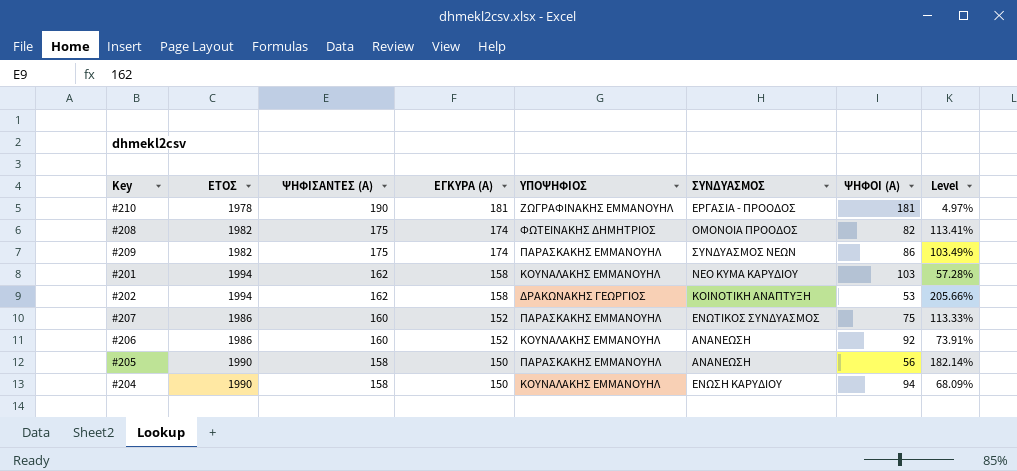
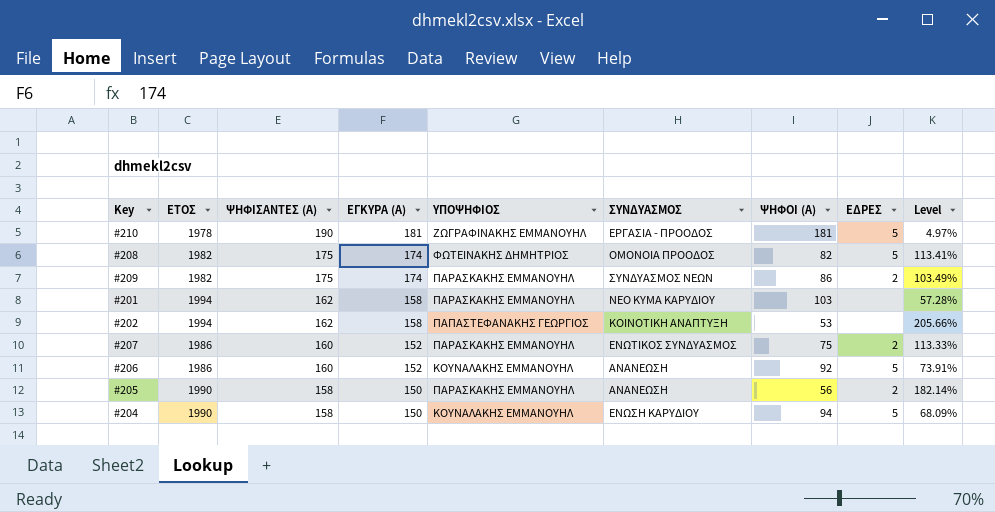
column ΕΔΡΕΣ | position: none -> 8
#201 | ΥΠΟΨΗΦΙΟΣ: ΚΟΥΝΑΛΑΚΗΣ ΕΜΜΑΝΟΥΗΛ -> ΠΑΡΑΣΚΑΚΗΣ ΕΜΜΑΝΟΥΗΛ
#202 | ΥΠΟΨΗΦΙΟΣ: ΔΡΑΚΩΝΑΚΗΣ ΓΕΩΡΓΙΟΣ -> ΠΑΠΑΣΤΕΦΑΝΑΚΗΣ ΓΕΩΡΓΙΟΣ

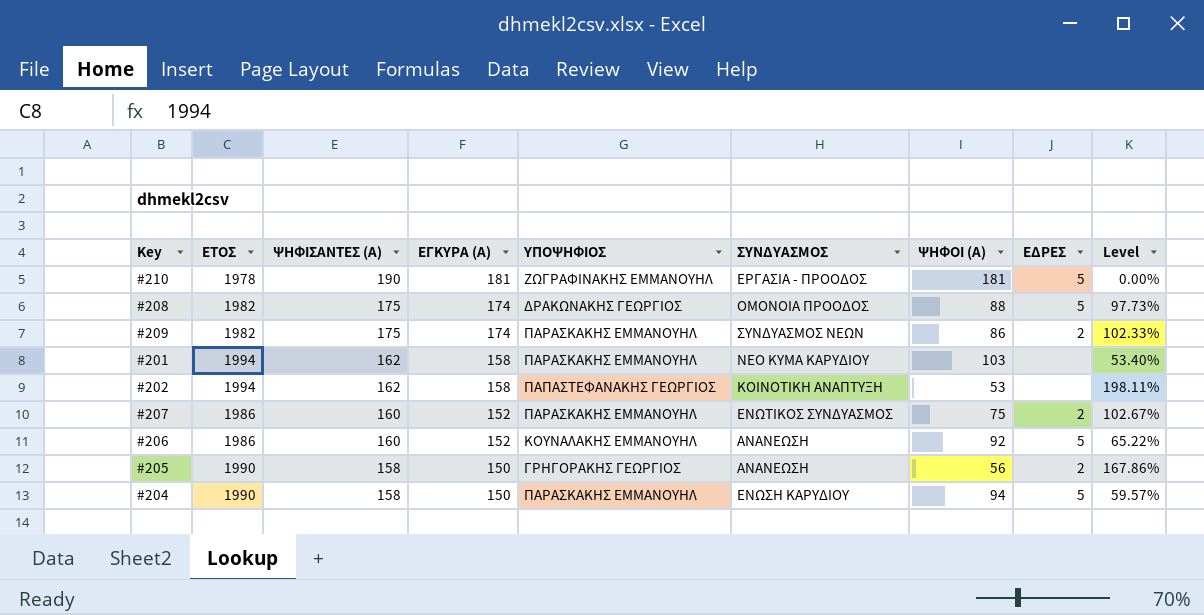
column Level | formula: ([ΨΗΦΙΣΑΝΤΕΣ (Α)] - [ΨΗΦΟΙ (Α)]) / [ΨΗΦΟΙ (Α)] -> ([ΕΓΚΥΡΑ (Α)] - [ΨΗΦΟΙ (Α)]) / [ΨΗΦΟΙ (Α)]
#208 | ΥΠΟΨΗΦΙΟΣ: ΦΩΤΕΙΝΑΚΗΣ ΔΗΜΗΤΡΙΟΣ -> ΔΡΑΚΩΝΑΚΗΣ ΓΕΩΡΓΙΟΣ
#208 | ΨΗΦΟΙ (Α): 82 -> 88
#205 | ΥΠΟΨΗΦΙΟΣ: ΠΑΡΑΣΚΑΚΗΣ ΕΜΜΑΝΟΥΗΛ -> ΓΡΗΓΟΡΑΚΗΣ ΓΕΩΡΓΙΟΣ
#204 | ΥΠΟΨΗΦΙΟΣ: ΚΟΥΝΑΛΑΚΗΣ ΕΜΜΑΝΟΥΗΛ -> ΠΑΡΑΣΚΑΚΗΣ ΕΜΜΑΝΟΥΗΛ

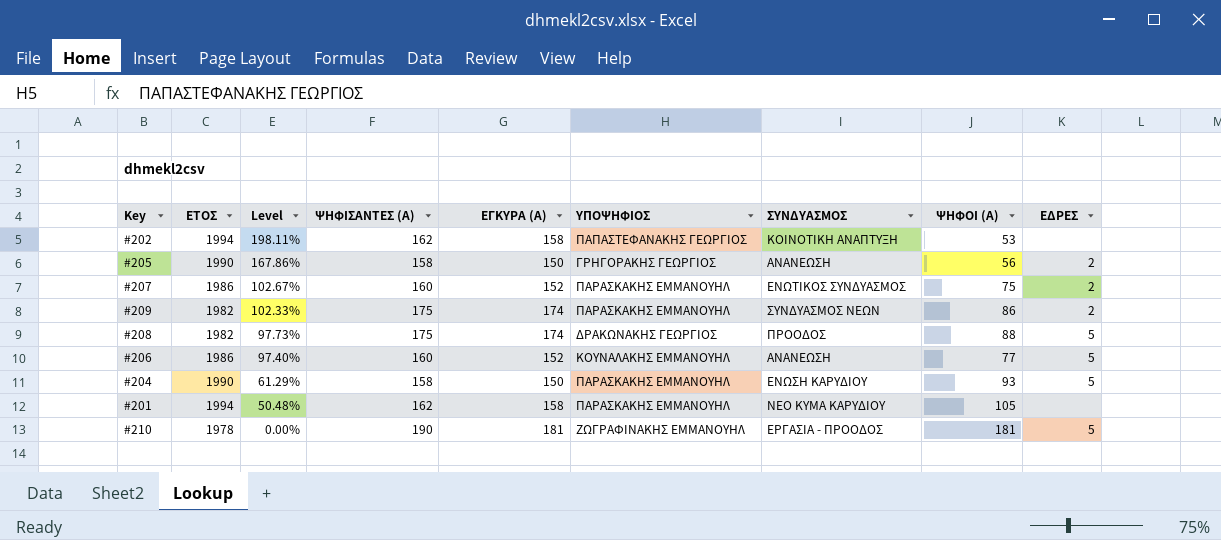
row order: ΨΗΦΙΣΑΝΤΕΣ (Α) descending -> Level descending
column Level | position: 9 -> 3
#208 | ΣΥΝΔΥΑΣΜΟΣ: ΟΜΟΝΟΙΑ ΠΡΟΟΔΟΣ -> ΠΡΟΟΔΟΣ
#206 | Level: 65.22% -> 97.40%
#206 | ΨΗΦΟΙ (Α): 92 -> 77
#204 | Level: 59.57% -> 61.29%
#204 | ΨΗΦΟΙ (Α): 94 -> 93
#201 | Level: 53.40% -> 50.48%
#201 | ΨΗΦΟΙ (Α): 103 -> 105

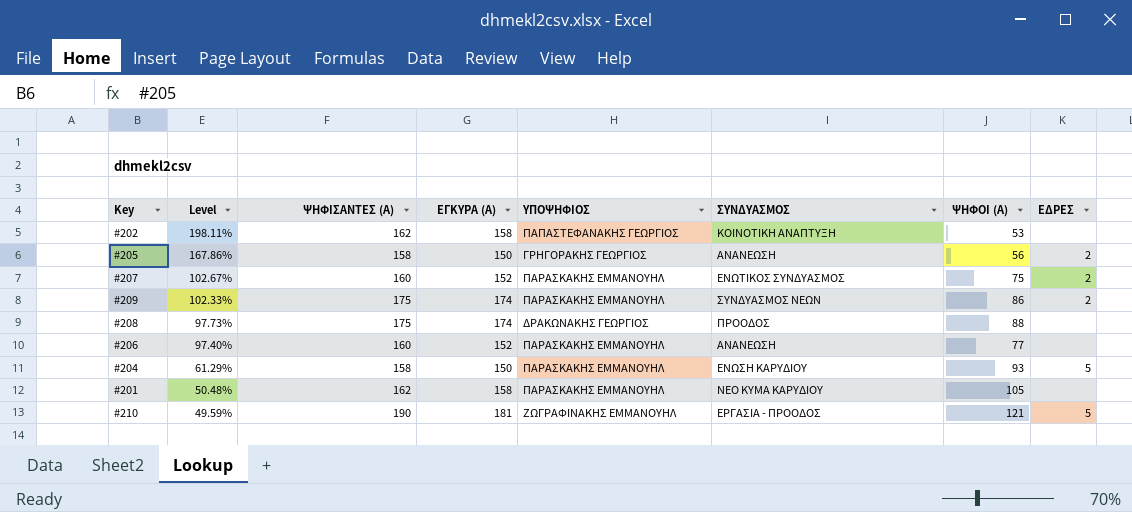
column ΕΤΟΣ | position: 2 -> none
#208 | ΕΔΡΕΣ: 5 -> none
#206 | ΥΠΟΨΗΦΙΟΣ: ΚΟΥΝΑΛΑΚΗΣ ΕΜΜΑΝΟΥΗΛ -> ΠΑΡΑΣΚΑΚΗΣ ΕΜΜΑΝΟΥΗΛ
#206 | ΕΔΡΕΣ: 5 -> none
#210 | Level: 0.00% -> 49.59%
#210 | ΨΗΦΟΙ (Α): 181 -> 121

